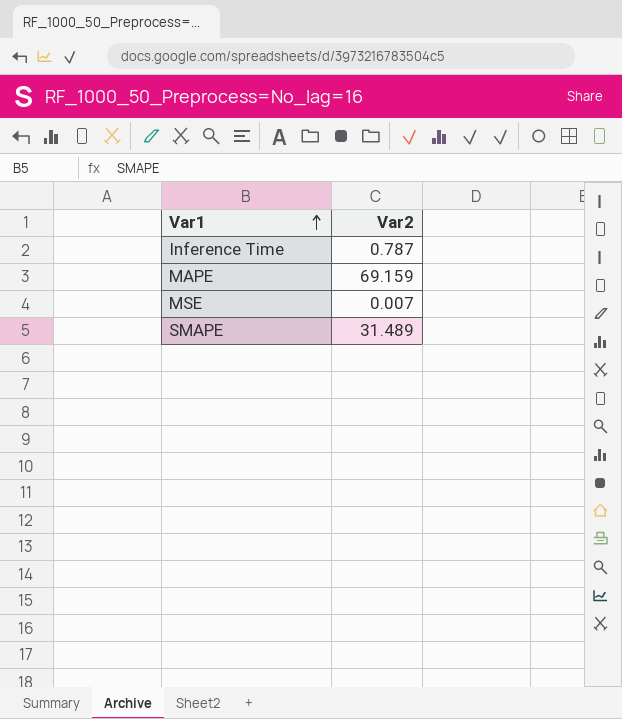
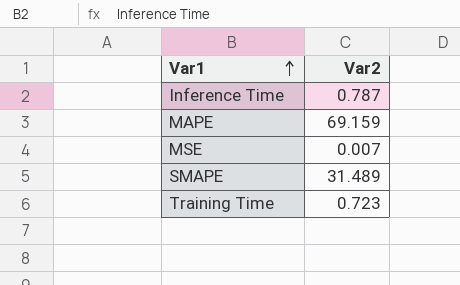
row Training Time: none -> 0.723

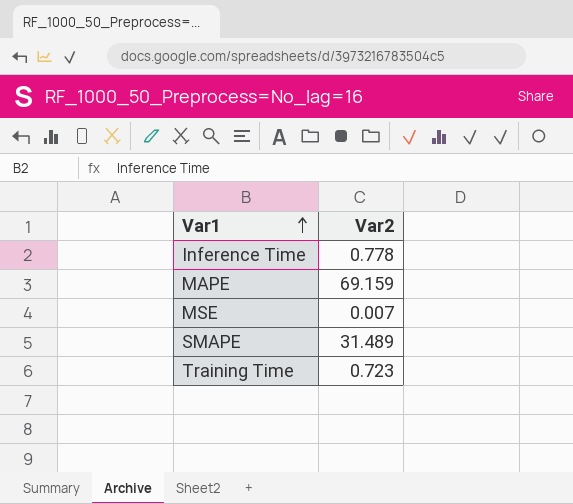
Inference Time | Var2: 0.787 -> 0.778

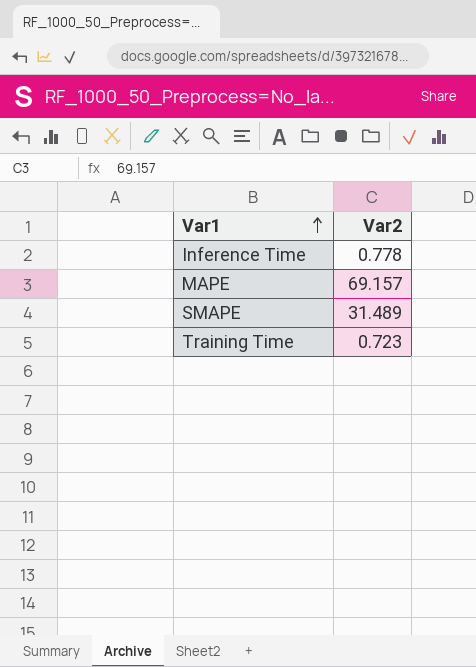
row MSE: 0.007 -> none
MAPE | Var2: 69.159 -> 69.157

